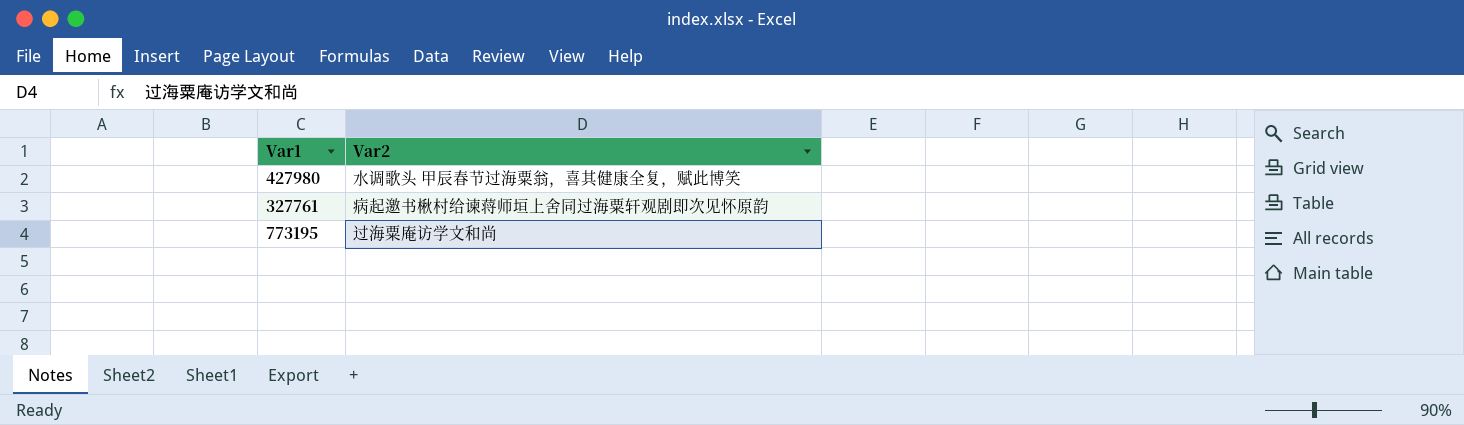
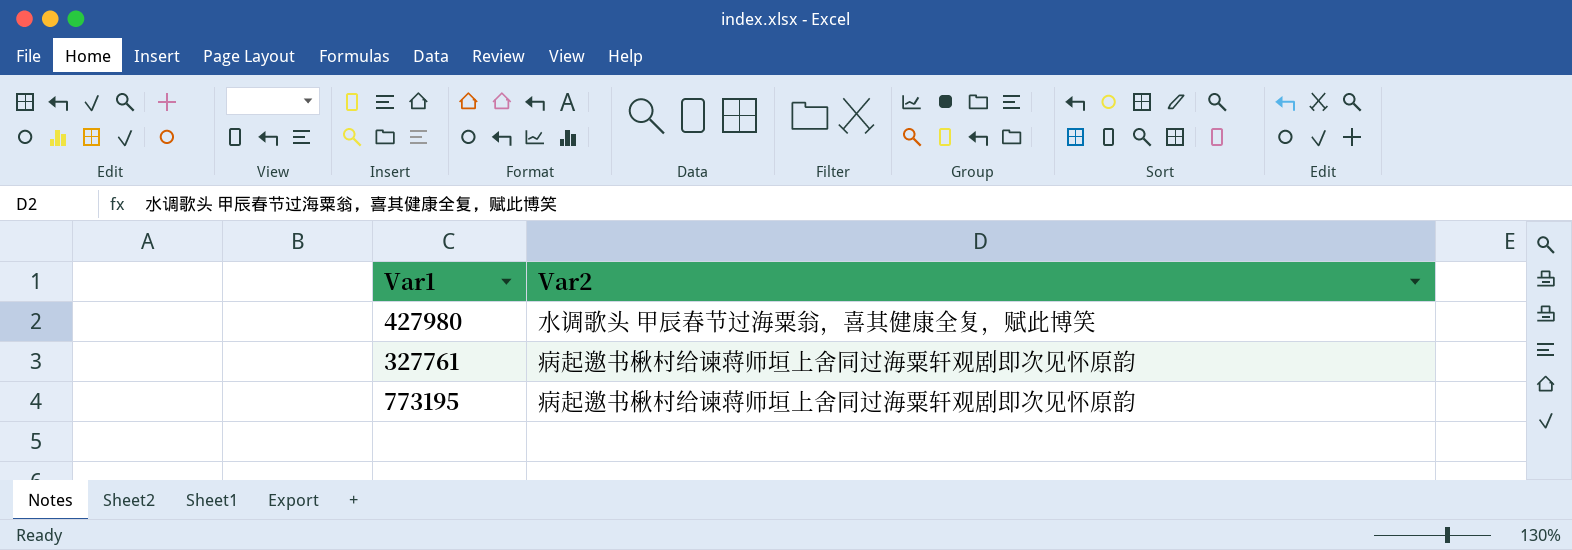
773195 | Var2: 过海粟庵访学文和尚 -> 病起邀书楸村给谏蒋师垣上舍同过海粟轩观剧即次见怀原韵

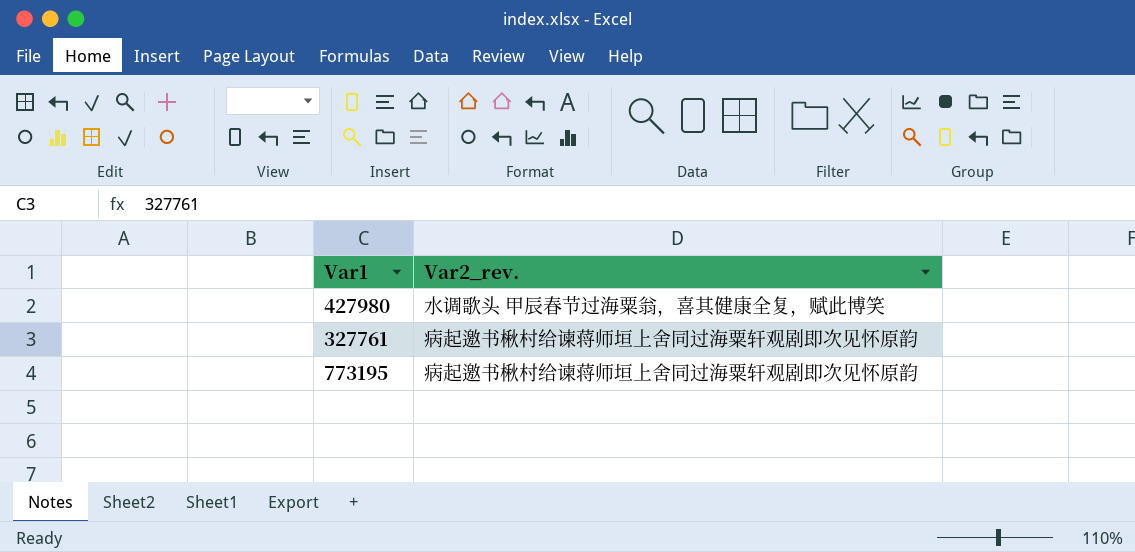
column name: Var2 -> Var2_rev.

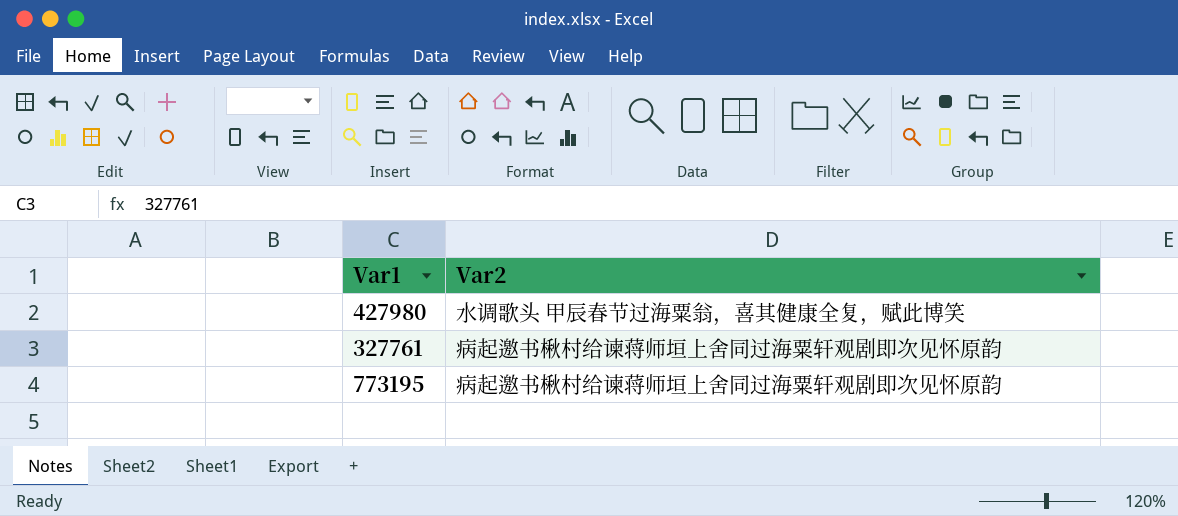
column name: Var2_rev. -> Var2

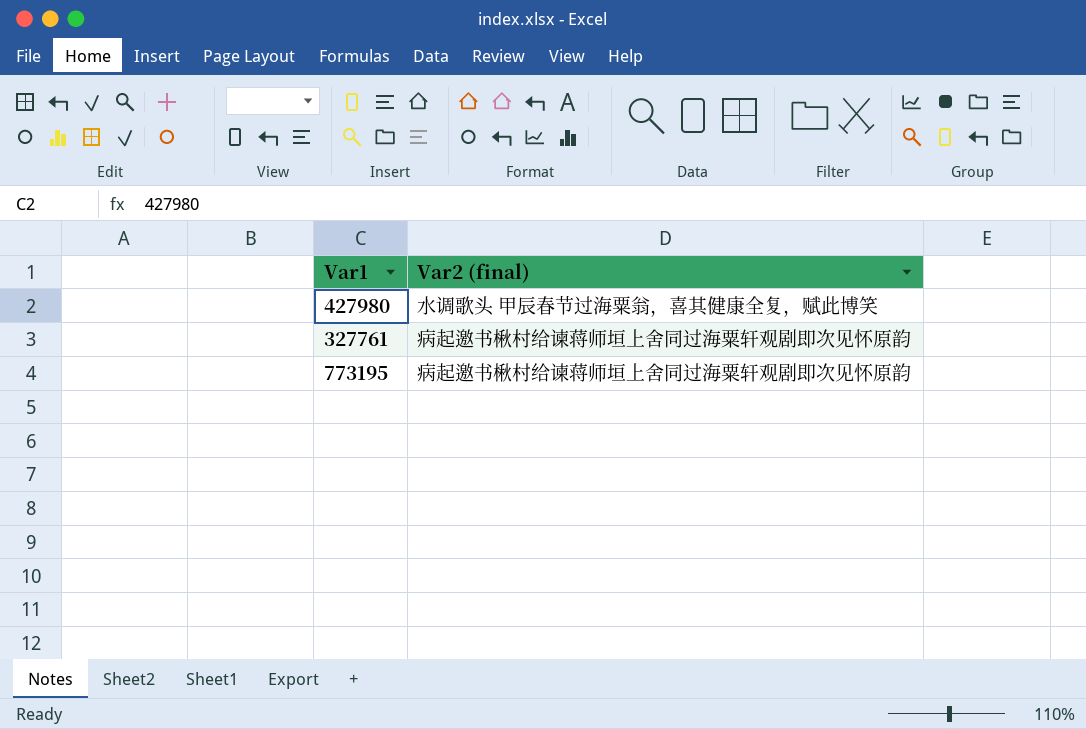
column name: Var2 -> Var2 (final)

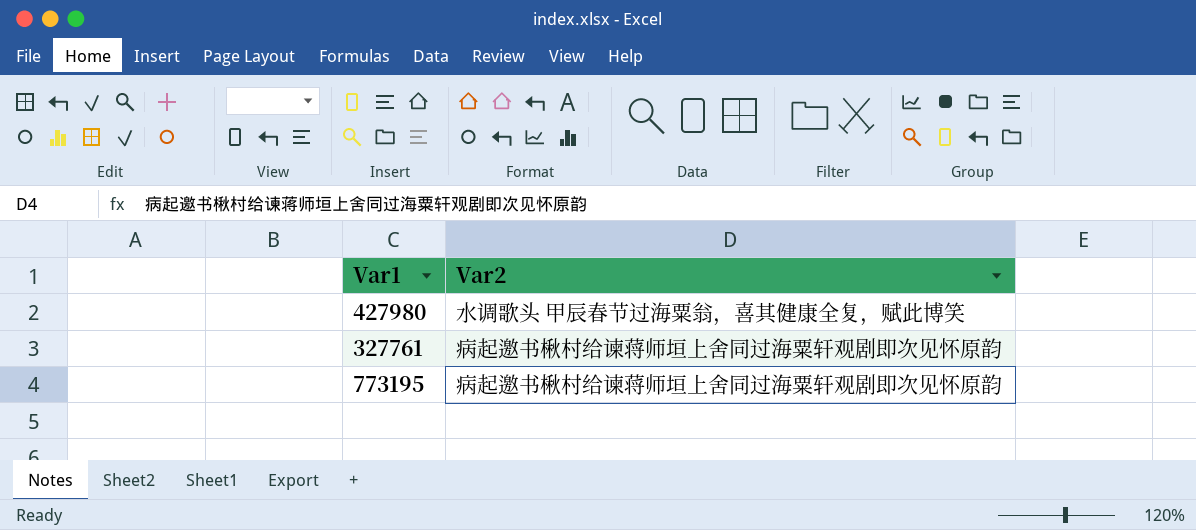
column name: Var2 (final) -> Var2

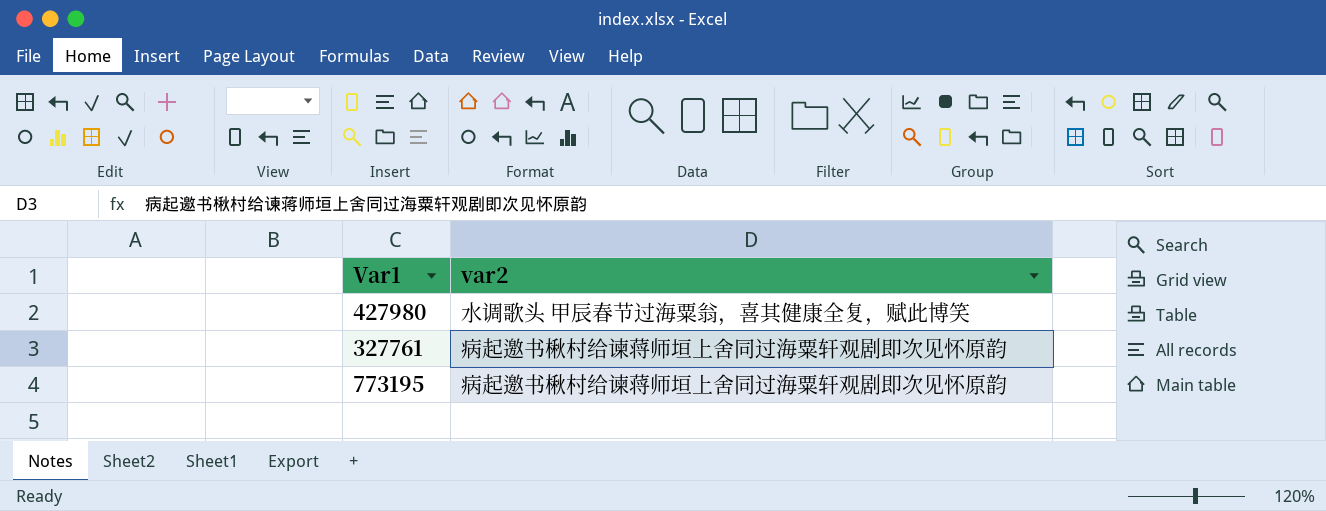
column name: Var2 -> var2

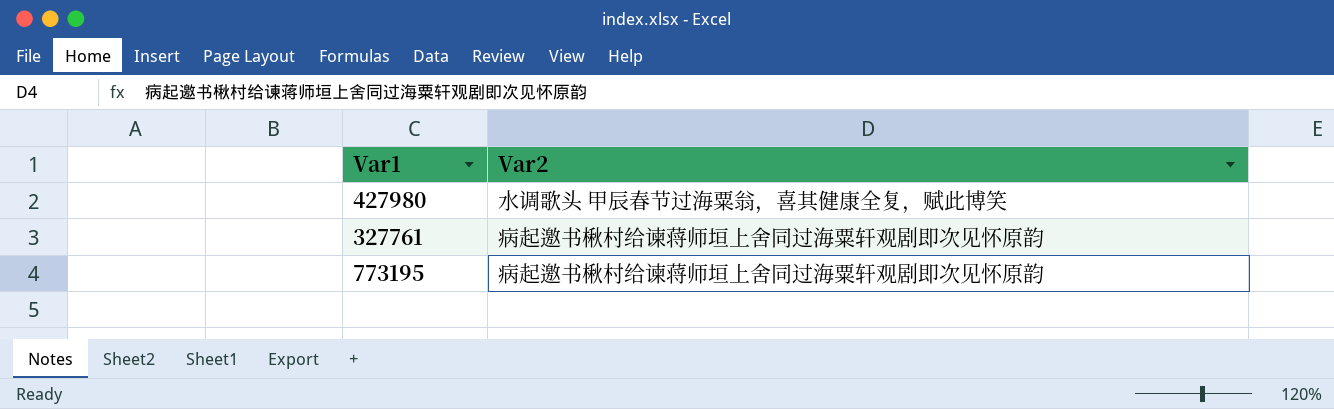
column name: var2 -> Var2

